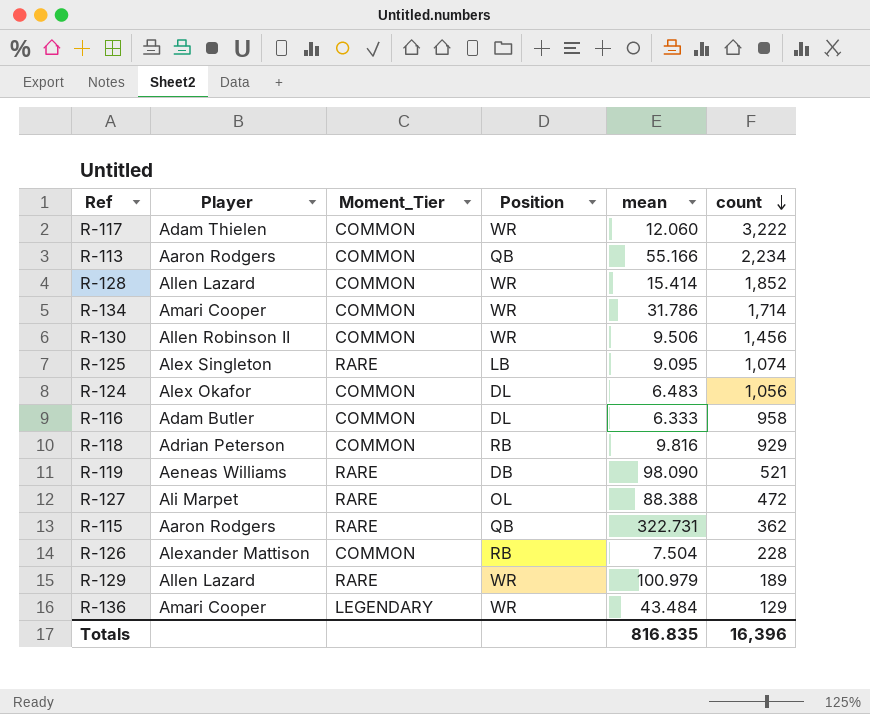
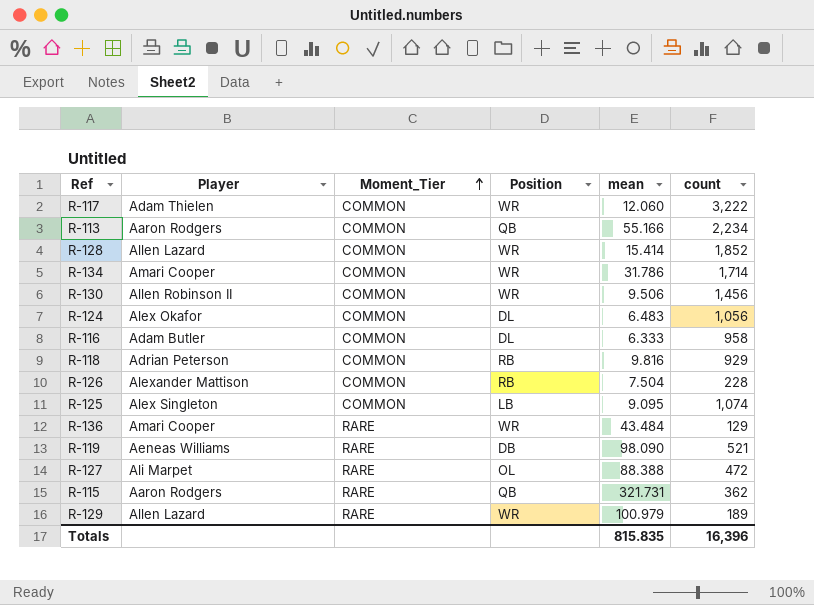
row order: count descending -> Moment_Tier ascending
R-125 | Moment_Tier: RARE -> COMMON
R-136 | Moment_Tier: LEGENDARY -> RARE
R-115 | mean: 322.731 -> 321.731
Totals | mean: 816.835 -> 815.835

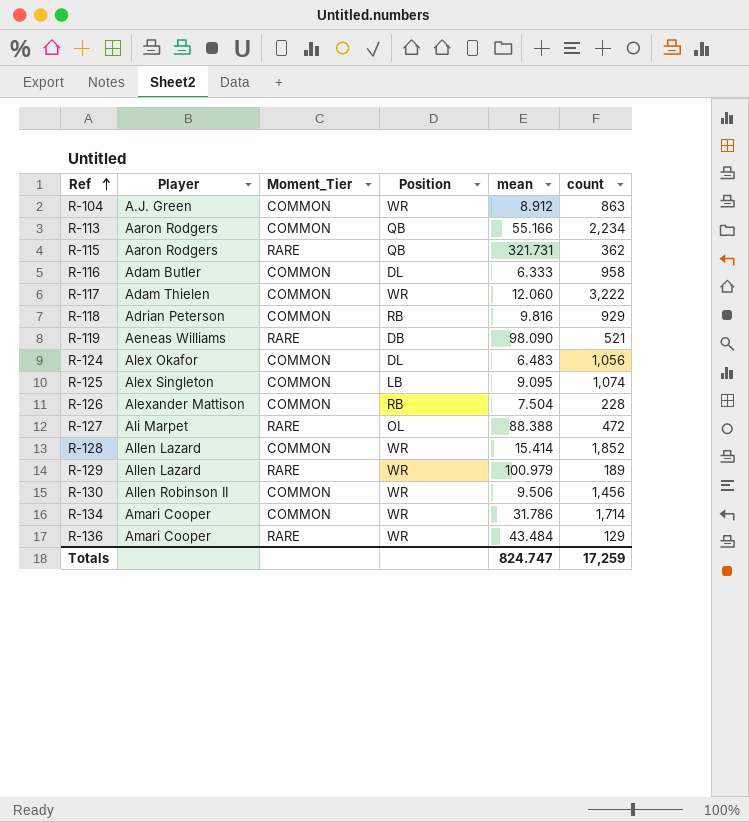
row order: Moment_Tier ascending -> Ref ascending
row R-104: none -> A.J. Green | COMMON | WR | 8.912 | 863
Totals | mean: 815.835 -> 824.747
Totals | count: 16,396 -> 17,259

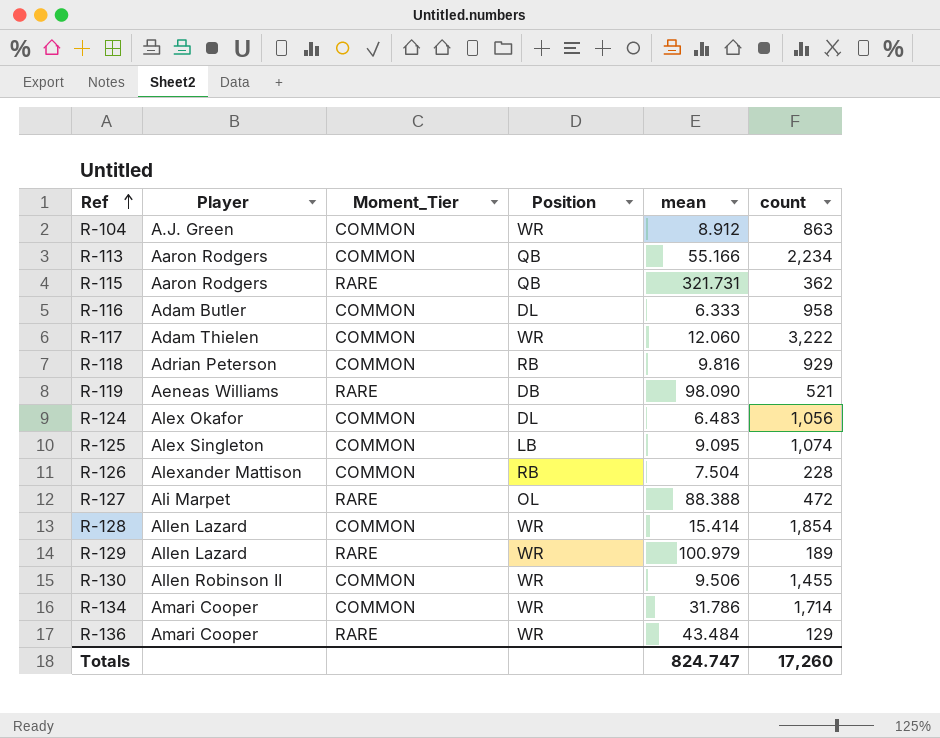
R-128 | count: 1,852 -> 1,854
R-130 | count: 1,456 -> 1,455
Totals | count: 17,259 -> 17,260

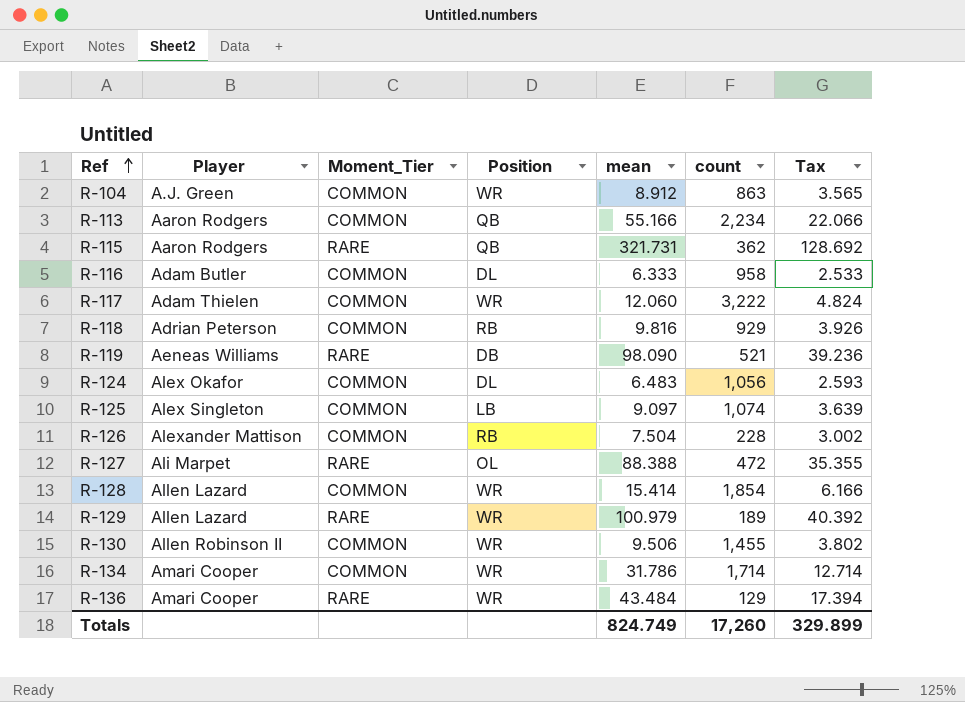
column Tax | formula: none -> [mean] * 0.4
R-125 | mean: 9.095 -> 9.097
Totals | mean: 824.747 -> 824.749

